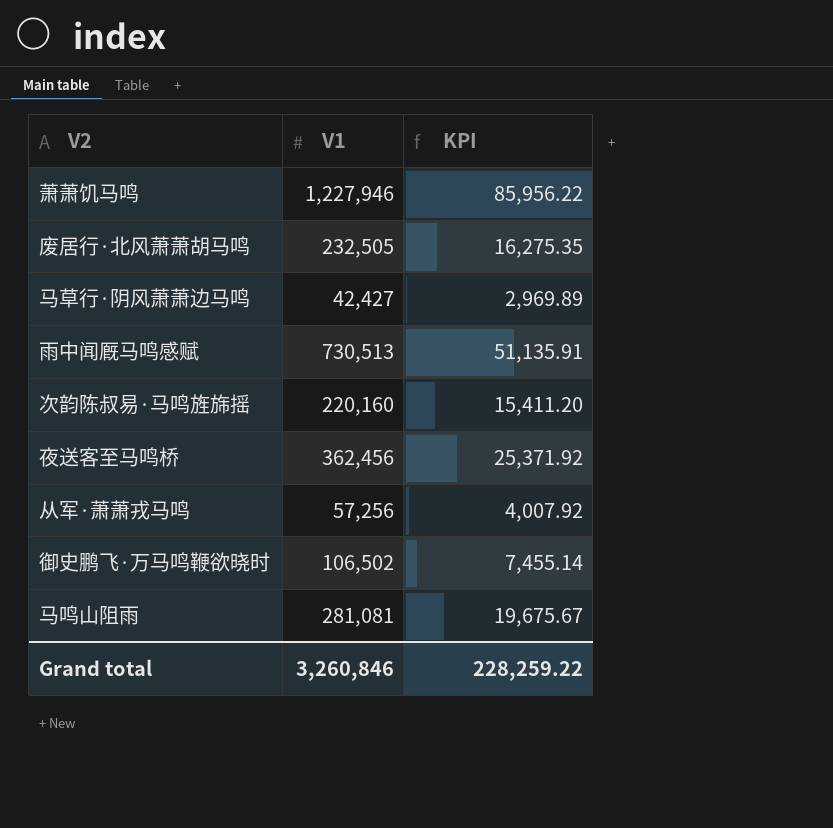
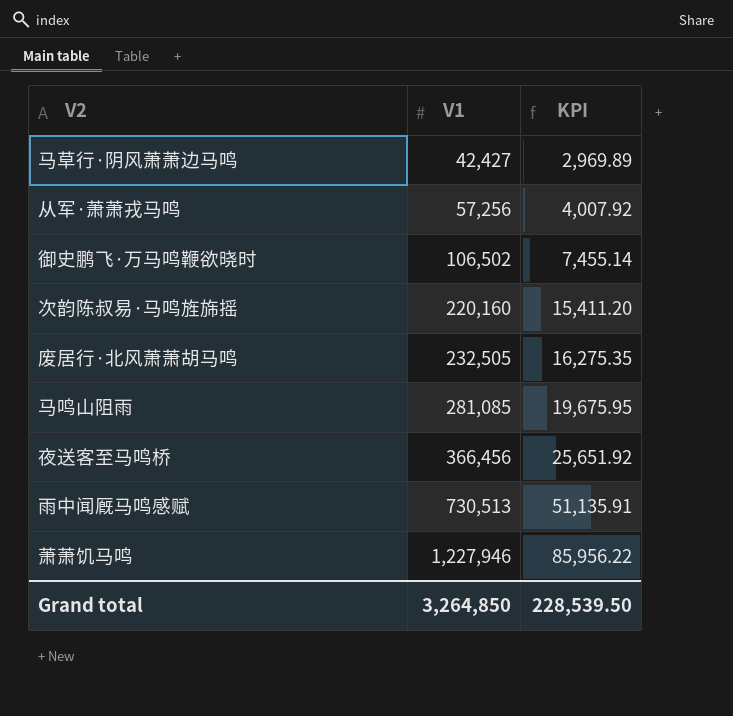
row order: none -> V1 ascending
马鸣山阻雨 | V1: 281,081 -> 281,085
马鸣山阻雨 | KPI: 19,675.67 -> 19,675.95
夜送客至马鸣桥 | V1: 362,456 -> 366,456
夜送客至马鸣桥 | KPI: 25,371.92 -> 25,651.92
Grand total | V1: 3,260,846 -> 3,264,850
Grand total | KPI: 228,259.22 -> 228,539.50

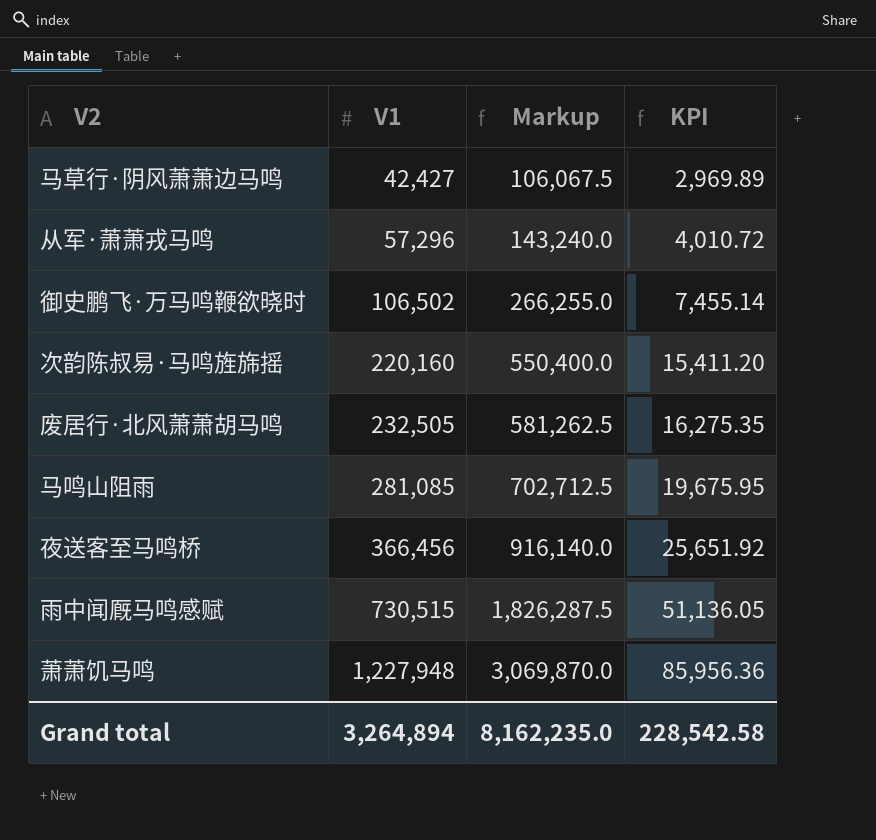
column Markup | formula: none -> [V1] * 2.5
从军·萧萧戎马鸣 | V1: 57,256 -> 57,296
从军·萧萧戎马鸣 | KPI: 4,007.92 -> 4,010.72
雨中闻厩马鸣感赋 | V1: 730,513 -> 730,515
雨中闻厩马鸣感赋 | KPI: 51,135.91 -> 51,136.05
萧萧饥马鸣 | V1: 1,227,946 -> 1,227,948
萧萧饥马鸣 | KPI: 85,956.22 -> 85,956.36
Grand total | V1: 3,264,850 -> 3,264,894
Grand total | KPI: 228,539.50 -> 228,542.58

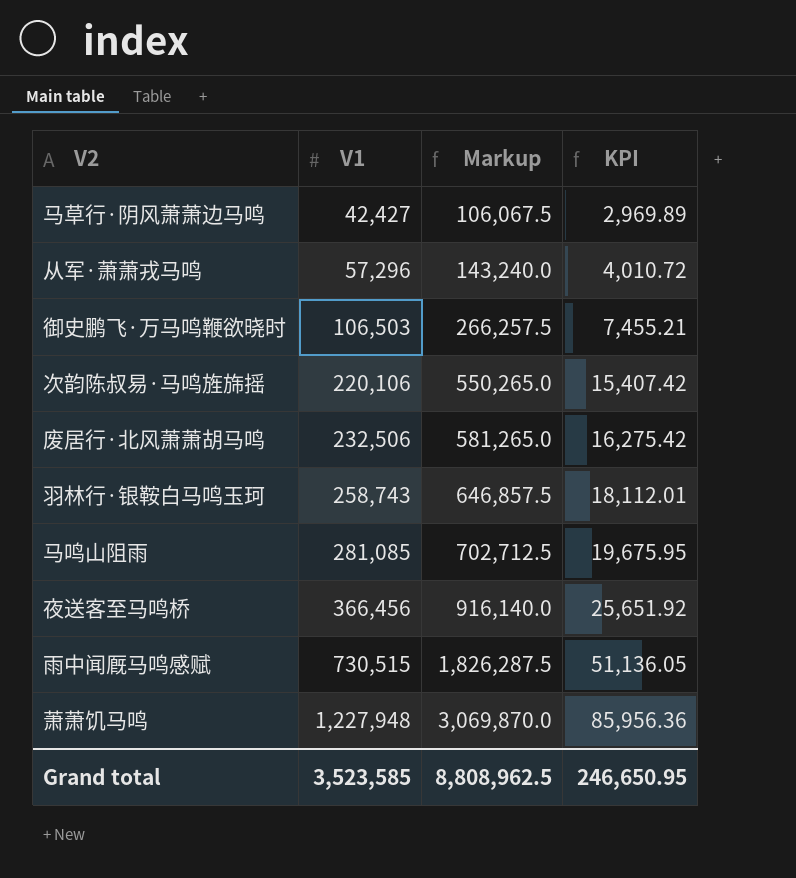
御史鹏飞·万马鸣鞭欲晓时 | V1: 106,502 -> 106,503
御史鹏飞·万马鸣鞭欲晓时 | Markup: 266,255.0 -> 266,257.5
御史鹏飞·万马鸣鞭欲晓时 | KPI: 7,455.14 -> 7,455.21
次韵陈叔易·马鸣旌旆摇 | V1: 220,160 -> 220,106
次韵陈叔易·马鸣旌旆摇 | Markup: 550,400.0 -> 550,265.0
次韵陈叔易·马鸣旌旆摇 | KPI: 15,411.20 -> 15,407.42
废居行·北风萧萧胡马鸣 | V1: 232,505 -> 232,506
废居行·北风萧萧胡马鸣 | Markup: 581,262.5 -> 581,265.0
废居行·北风萧萧胡马鸣 | KPI: 16,275.35 -> 16,275.42
row 羽林行·银鞍白马鸣玉珂: none -> 258,743 | 646,857.5 | 18,112.01
Grand total | V1: 3,264,894 -> 3,523,585
Grand total | Markup: 8,162,235.0 -> 8,808,962.5
Grand total | KPI: 228,542.58 -> 246,650.95

